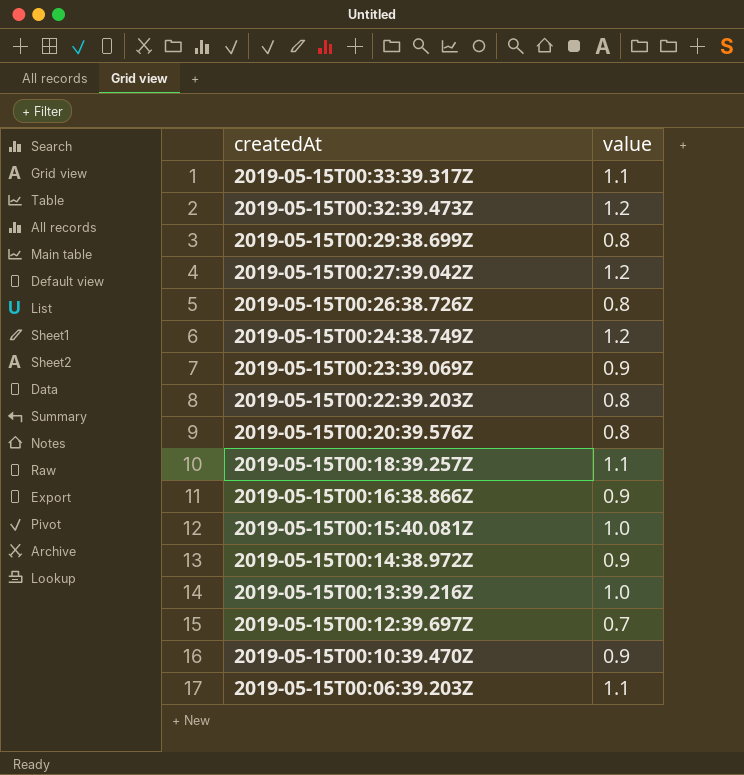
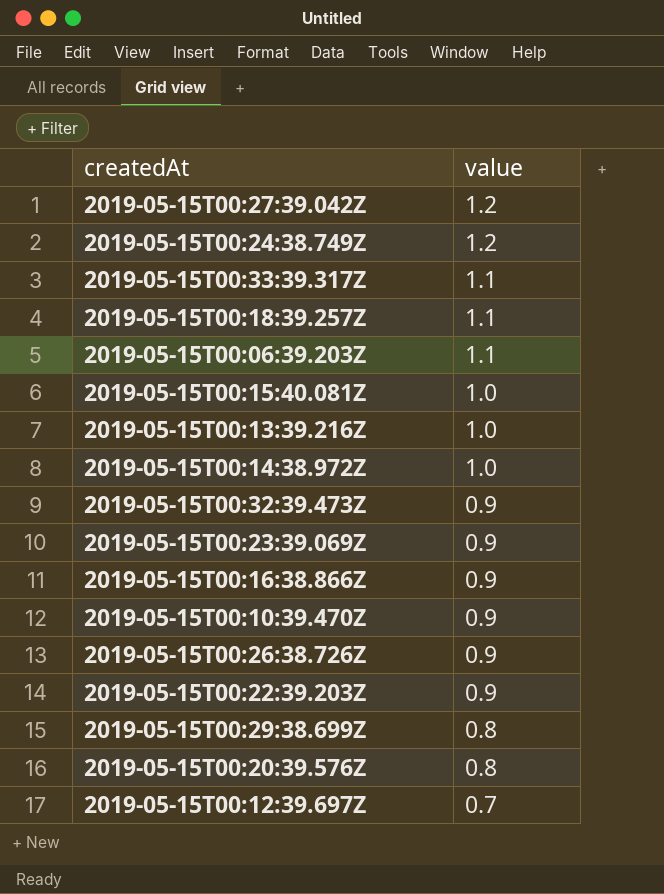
row order: createdAt descending -> value descending
2019-05-15T00:14:38.972Z | value: 0.9 -> 1.0
2019-05-15T00:32:39.473Z | value: 1.2 -> 0.9
2019-05-15T00:26:38.726Z | value: 0.8 -> 0.9
2019-05-15T00:22:39.203Z | value: 0.8 -> 0.9

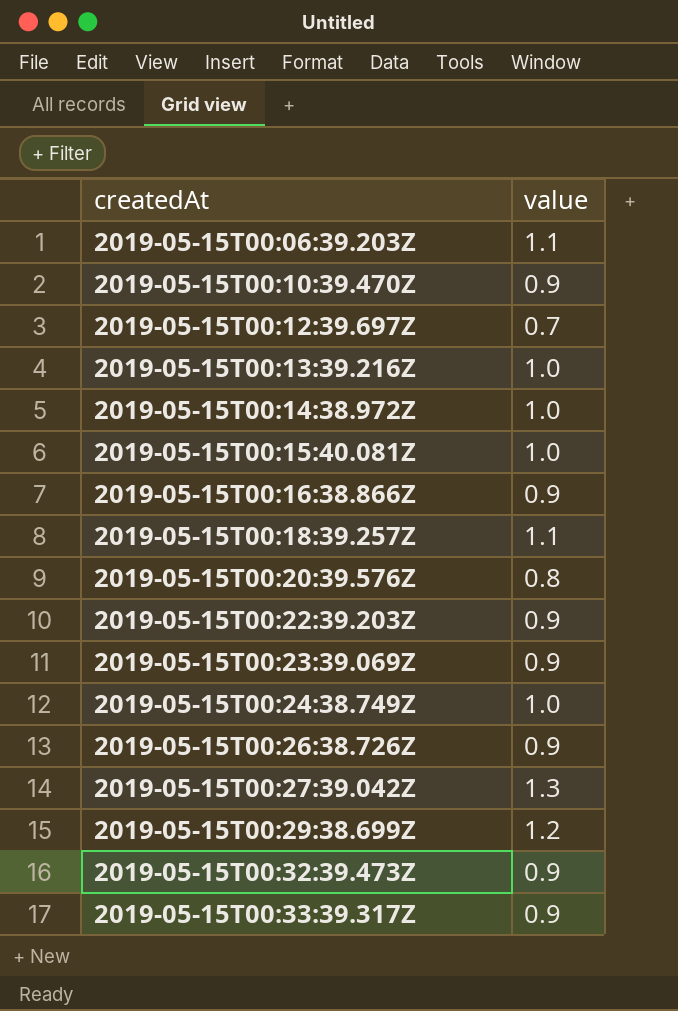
row order: value descending -> createdAt ascending
2019-05-15T00:24:38.749Z | value: 1.2 -> 1.0
2019-05-15T00:27:39.042Z | value: 1.2 -> 1.3
2019-05-15T00:29:38.699Z | value: 0.8 -> 1.2
2019-05-15T00:33:39.317Z | value: 1.1 -> 0.9

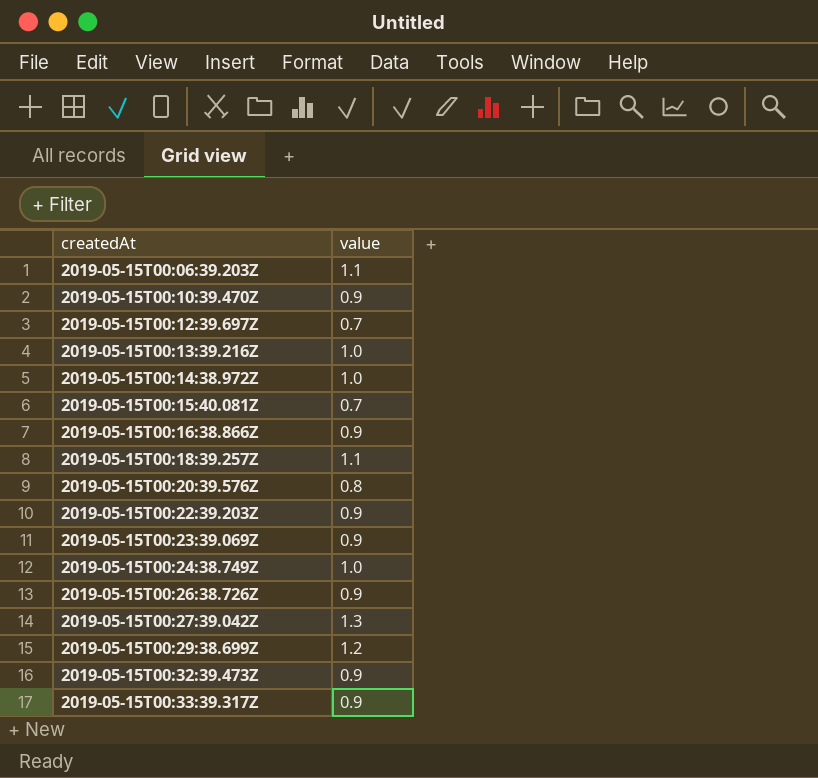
2019-05-15T00:15:40.081Z | value: 1.0 -> 0.7

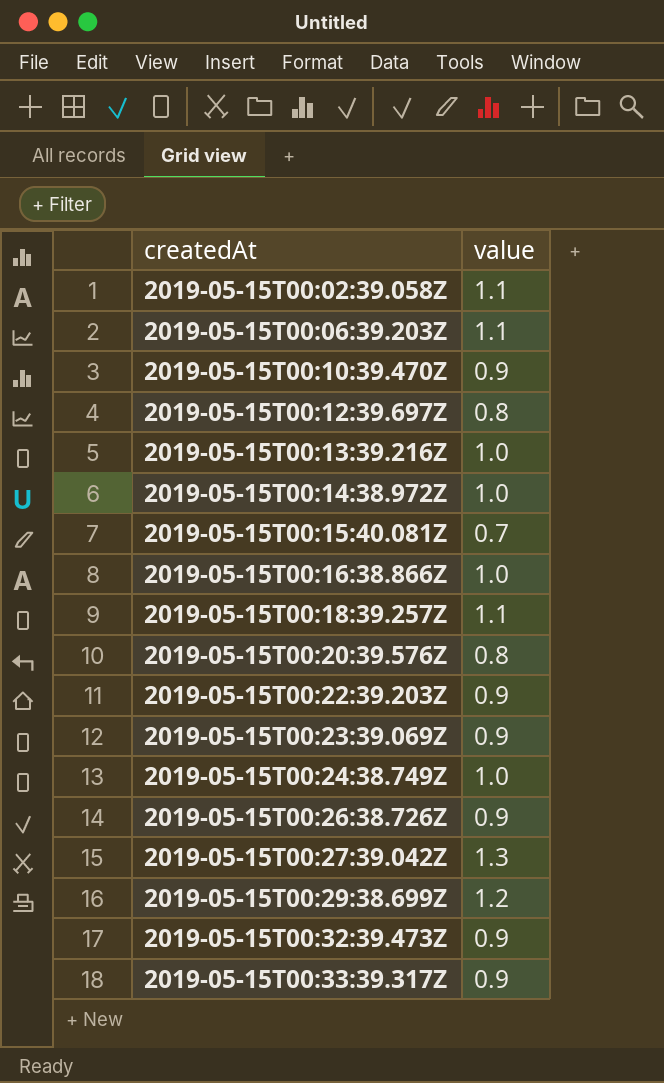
row 2019-05-15T00:02:39.058Z: none -> 1.1
2019-05-15T00:12:39.697Z | value: 0.7 -> 0.8
2019-05-15T00:16:38.866Z | value: 0.9 -> 1.0

